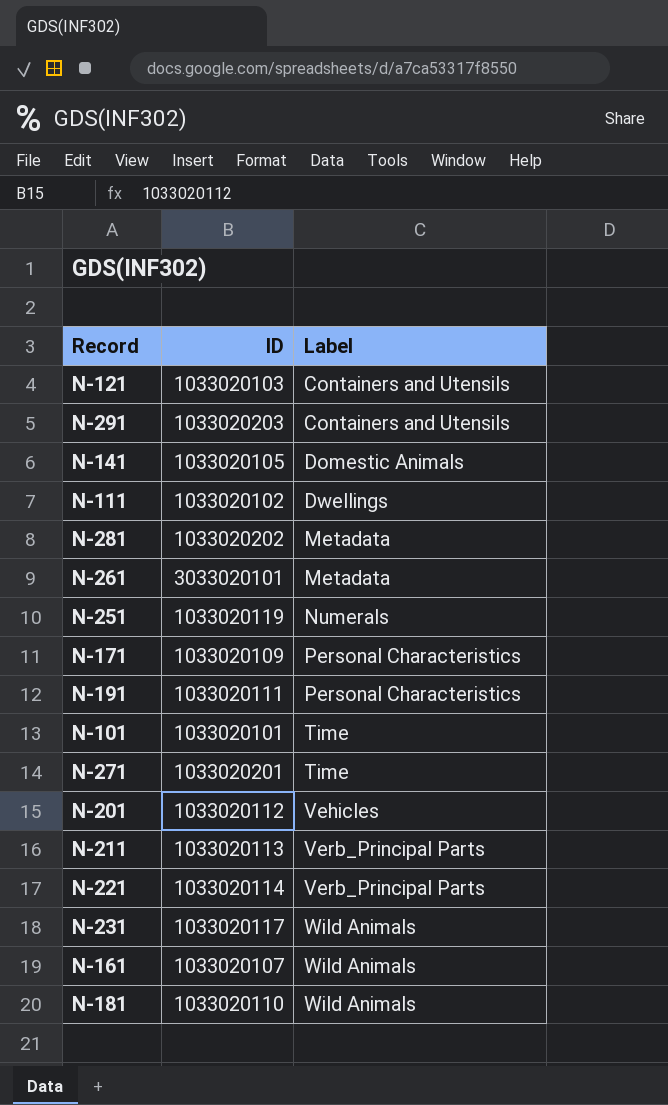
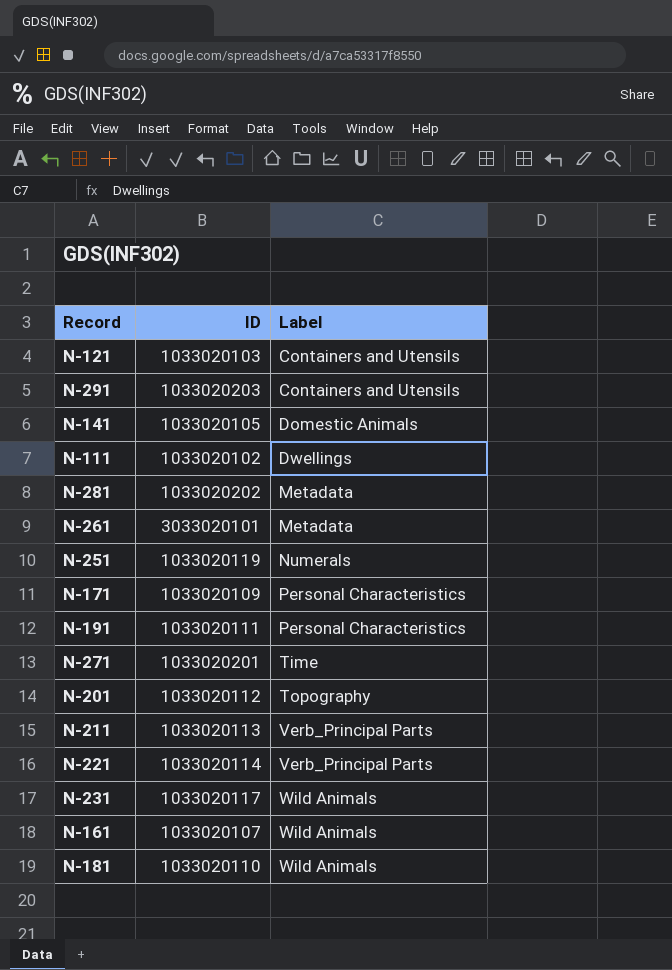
row N-101: 1033020101 | Time -> none
N-201 | Label: Vehicles -> Topography

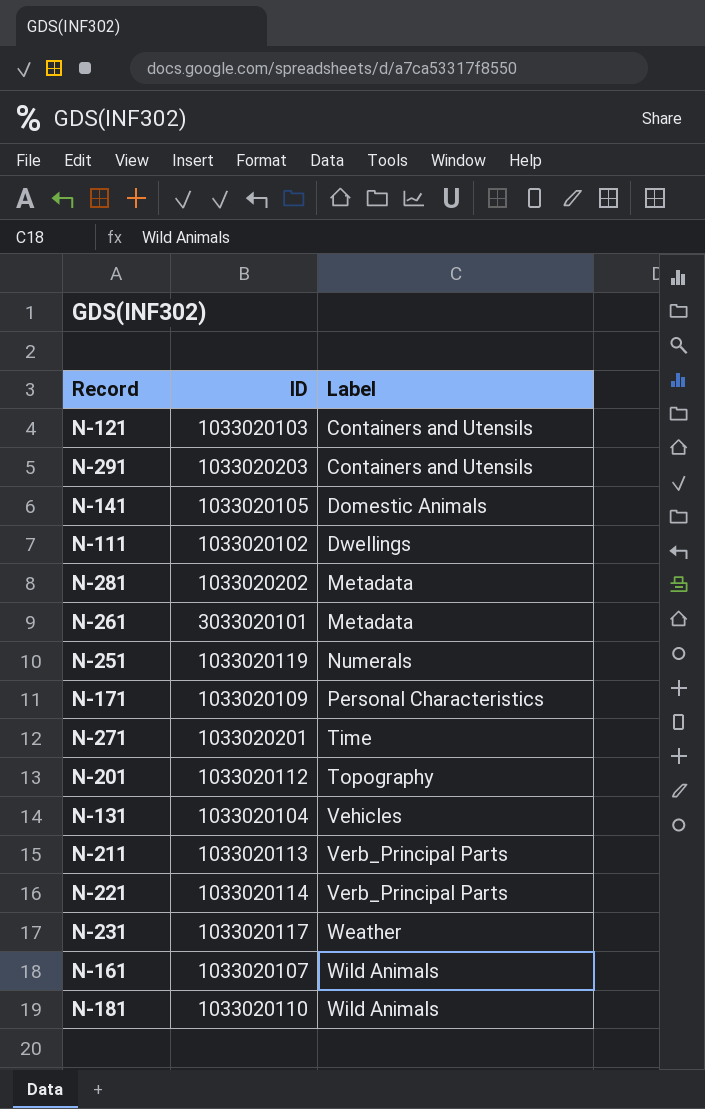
row N-191: 1033020111 | Personal Characteristics -> none
row N-131: none -> 1033020104 | Vehicles
N-231 | Label: Wild Animals -> Weather

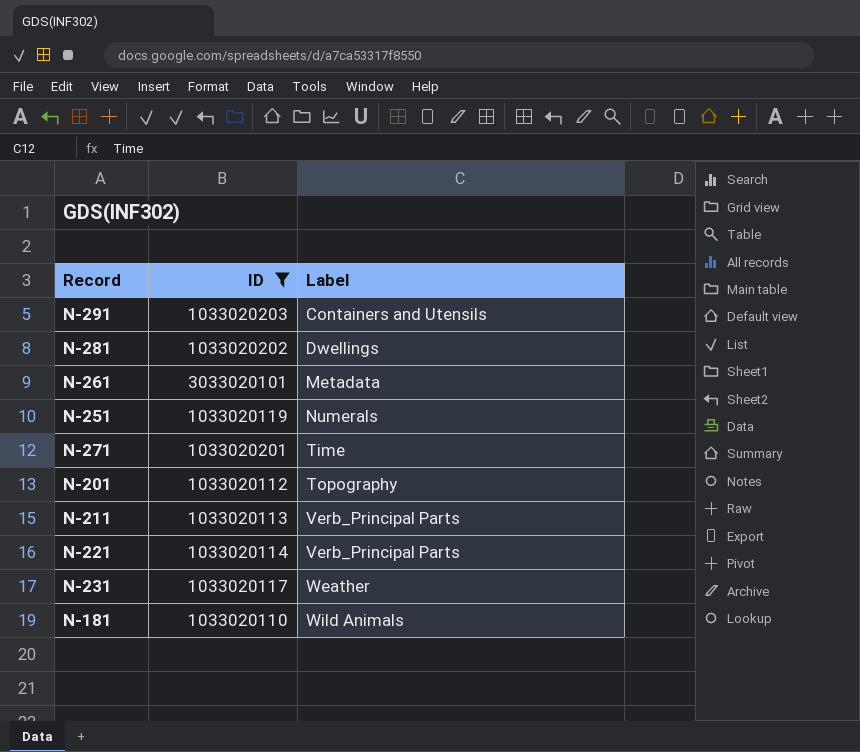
filter: none -> ID >= 1033020110
N-281 | Label: Metadata -> Dwellings

